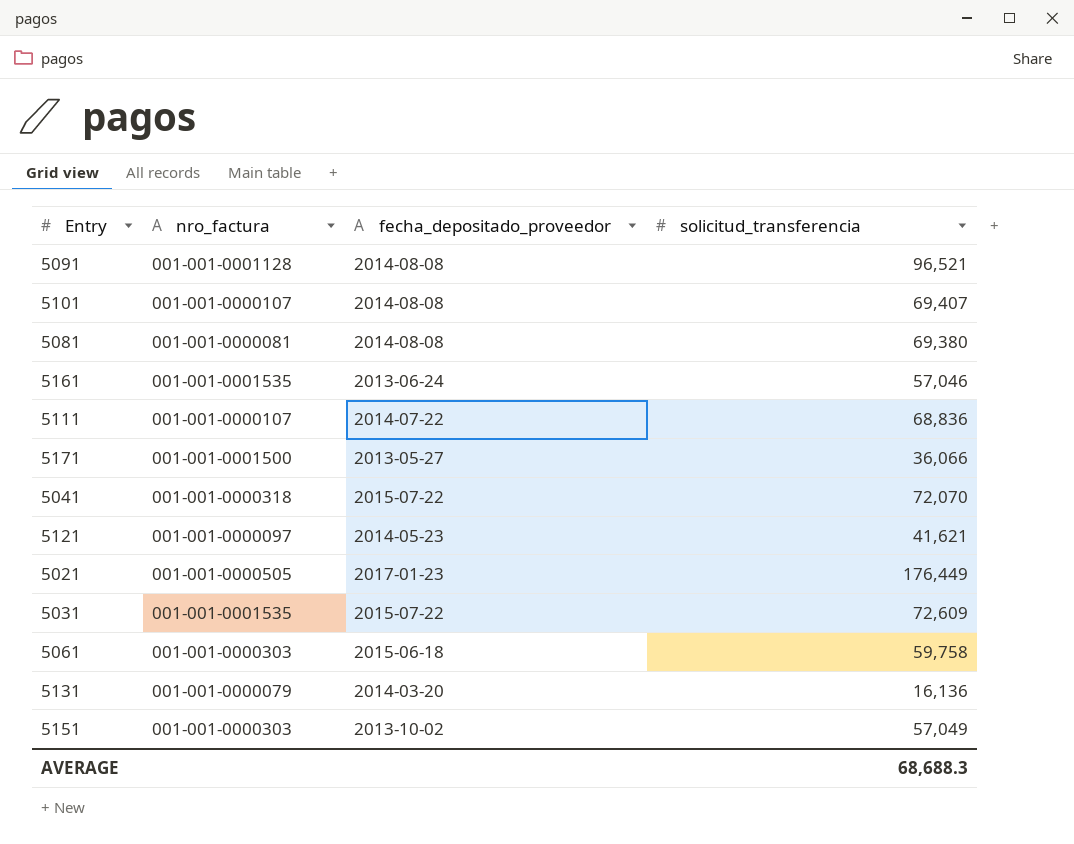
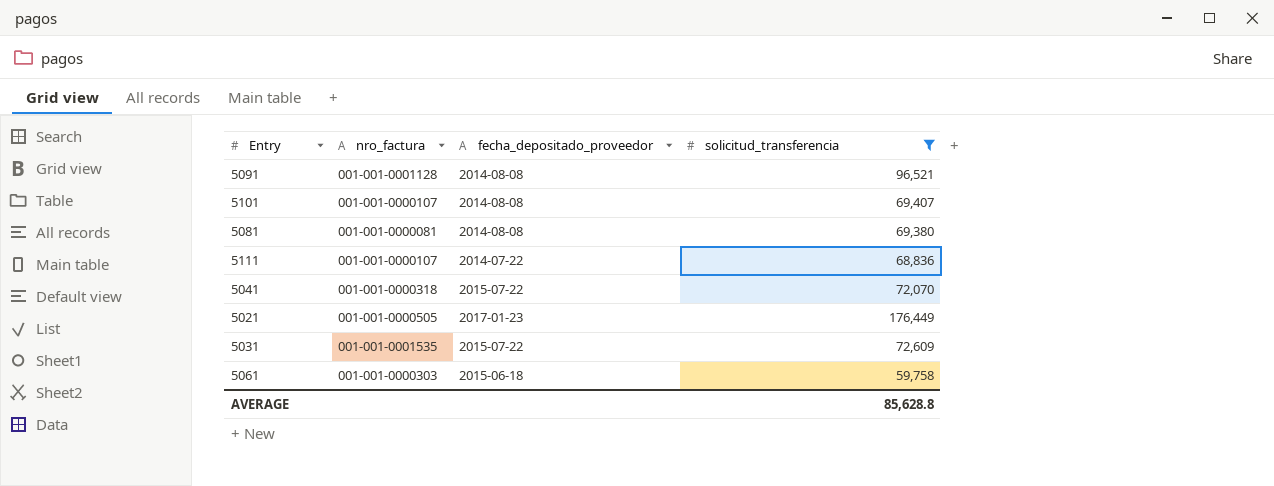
filter: none -> solicitud_transferencia >= 59,758
AVERAGE | solicitud_transferencia: 68,688.3 -> 85,628.8

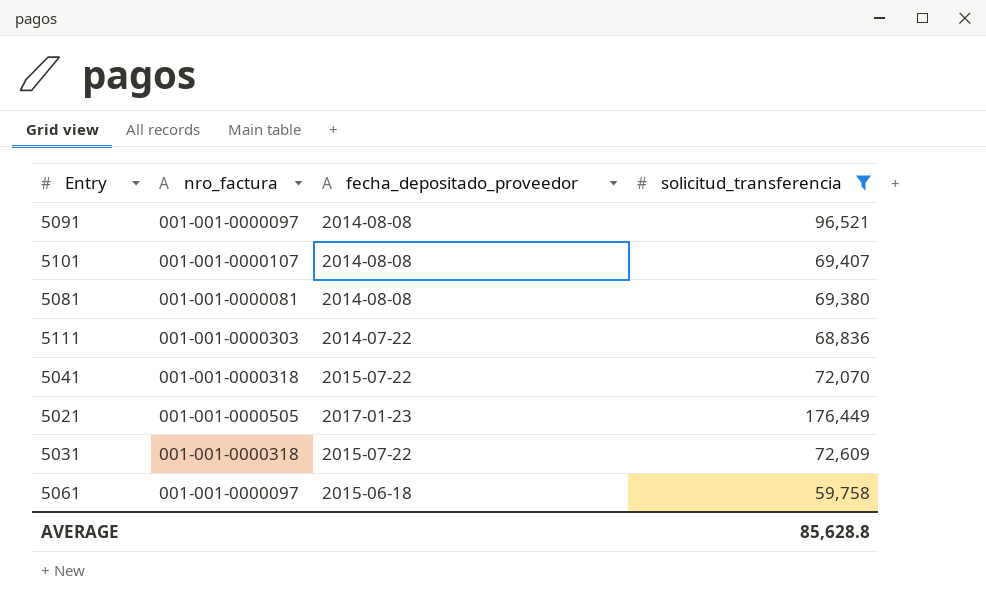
5091 | nro_factura: 001-001-0001128 -> 001-001-0000097
5111 | nro_factura: 001-001-0000107 -> 001-001-0000303
5031 | nro_factura: 001-001-0001535 -> 001-001-0000318
5061 | nro_factura: 001-001-0000303 -> 001-001-0000097

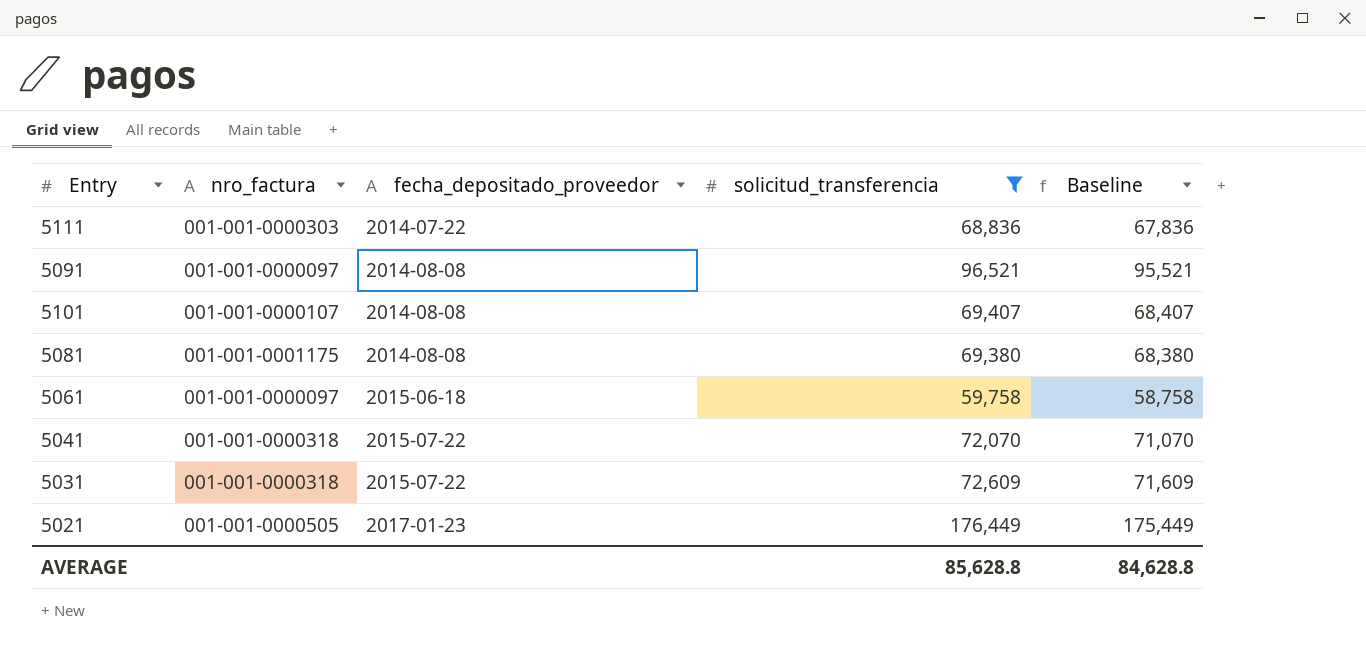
row order: none -> fecha_depositado_proveedor ascending
column Baseline | formula: none -> [solicitud_transferencia] - 1000
5081 | nro_factura: 001-001-0000081 -> 001-001-0001175

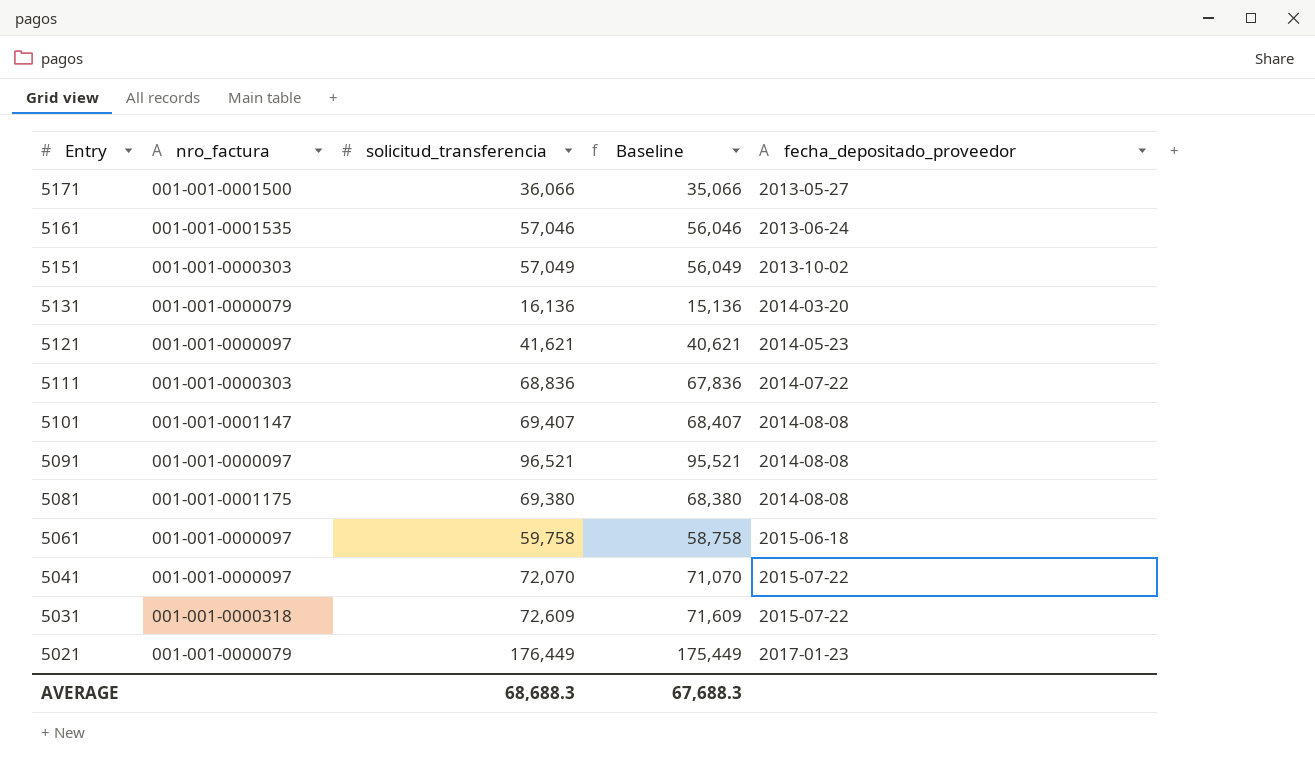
filter: solicitud_transferencia >= 59,758 -> none
row order: fecha_depositado_proveedor ascending -> Entry descending
column fecha_depositado_proveedor | position: 3 -> 5
5101 | nro_factura: 001-001-0000107 -> 001-001-0001147
5041 | nro_factura: 001-001-0000318 -> 001-001-0000097
5021 | nro_factura: 001-001-0000505 -> 001-001-0000079
AVERAGE | solicitud_transferencia: 85,628.8 -> 68,688.3
AVERAGE | Baseline: 84,628.8 -> 67,688.3

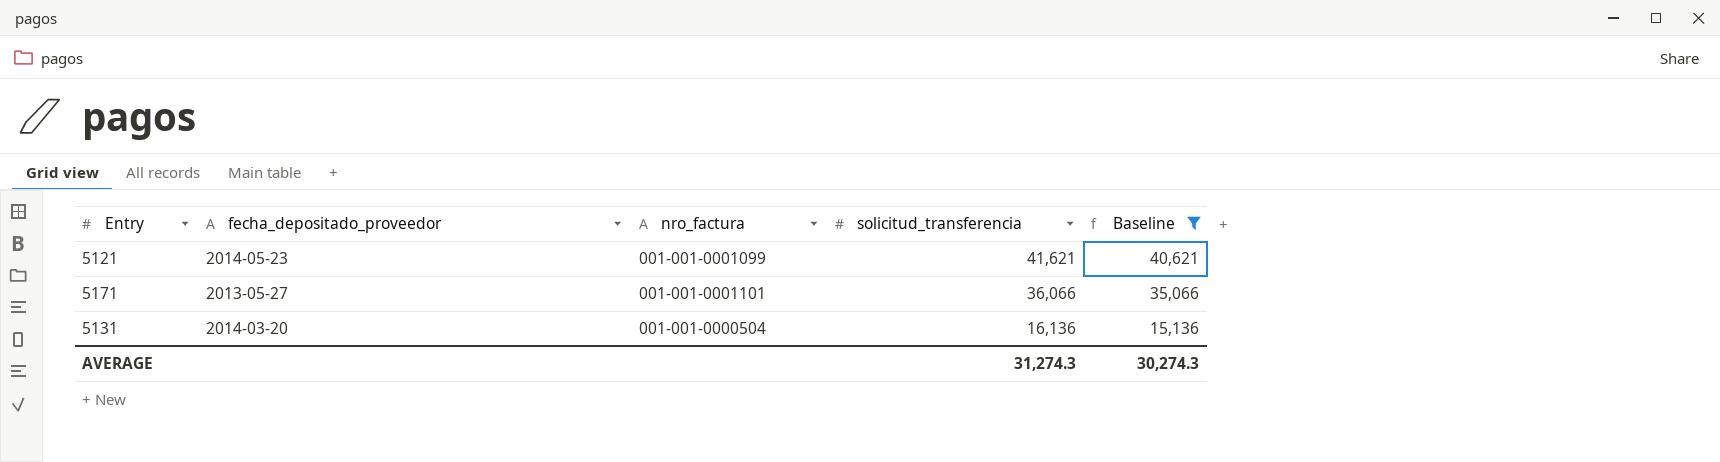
filter: none -> Baseline <= 40,621
row order: Entry descending -> solicitud_transferencia descending
column fecha_depositado_proveedor | position: 5 -> 2
5121 | nro_factura: 001-001-0000097 -> 001-001-0001099
5171 | nro_factura: 001-001-0001500 -> 001-001-0001101
5131 | nro_factura: 001-001-0000079 -> 001-001-0000504
AVERAGE | solicitud_transferencia: 68,688.3 -> 31,274.3
AVERAGE | Baseline: 67,688.3 -> 30,274.3

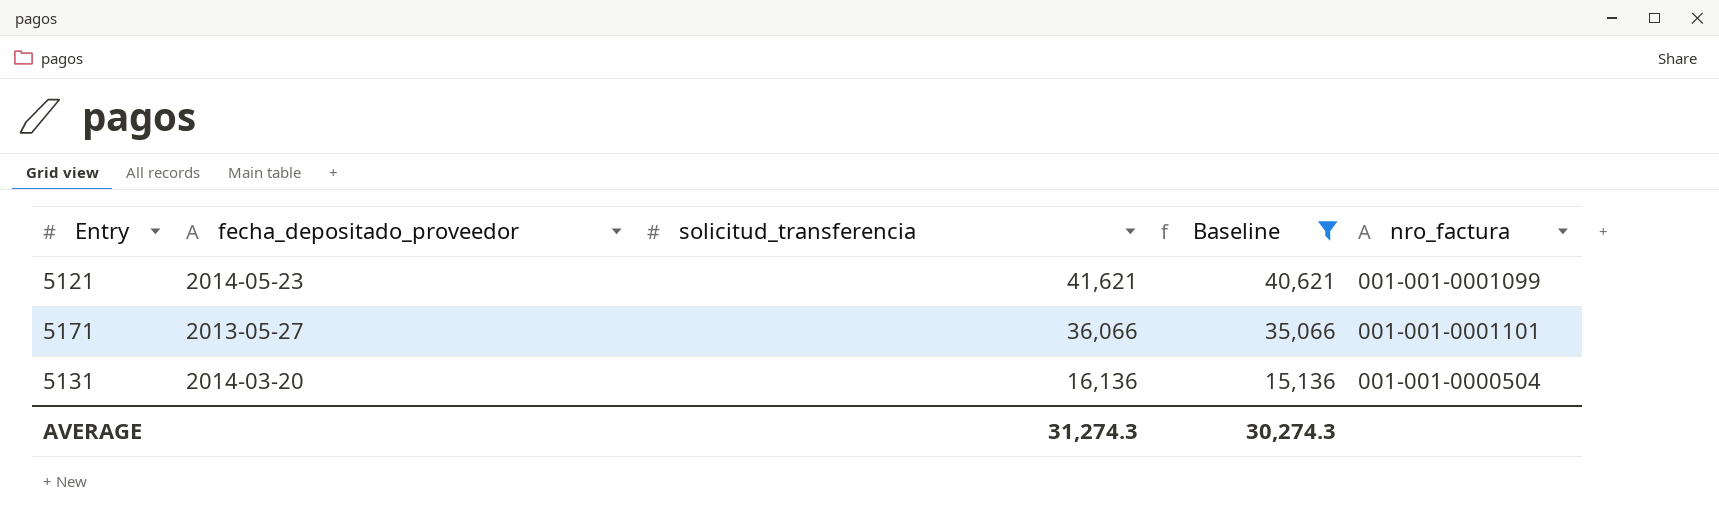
column nro_factura | position: 3 -> 5

